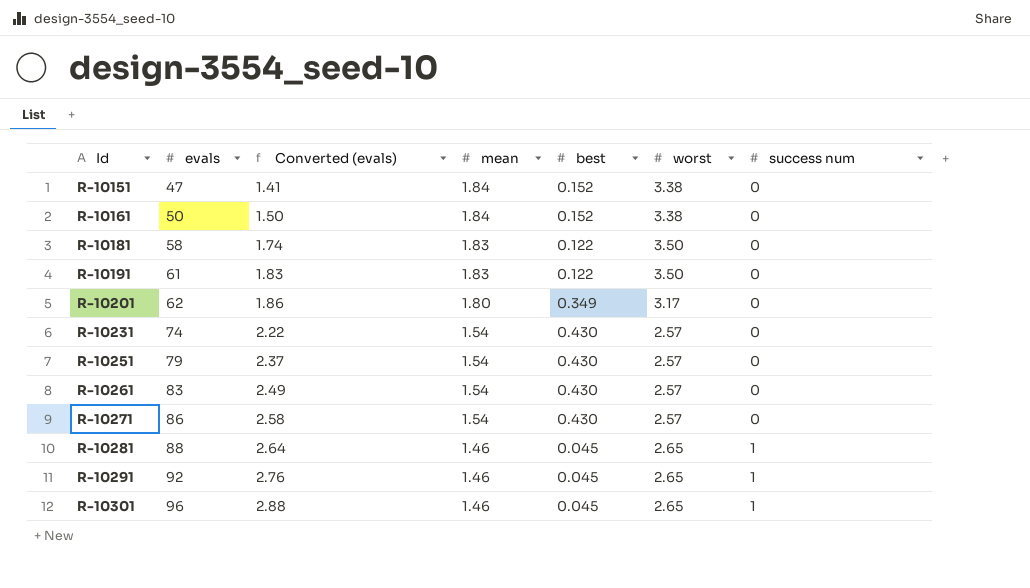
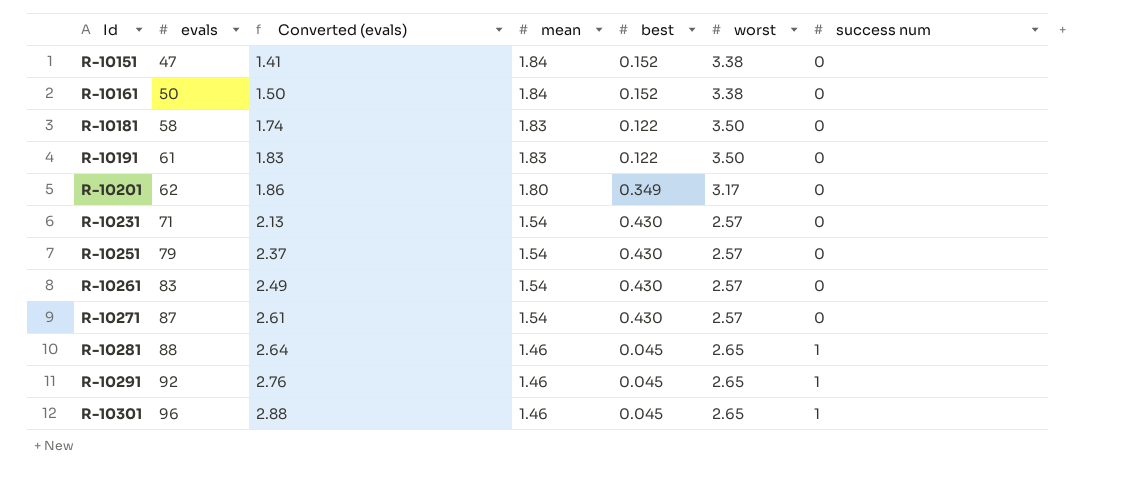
R-10231 | evals: 74 -> 71
R-10231 | Converted (evals): 2.22 -> 2.13
R-10271 | evals: 86 -> 87
R-10271 | Converted (evals): 2.58 -> 2.61

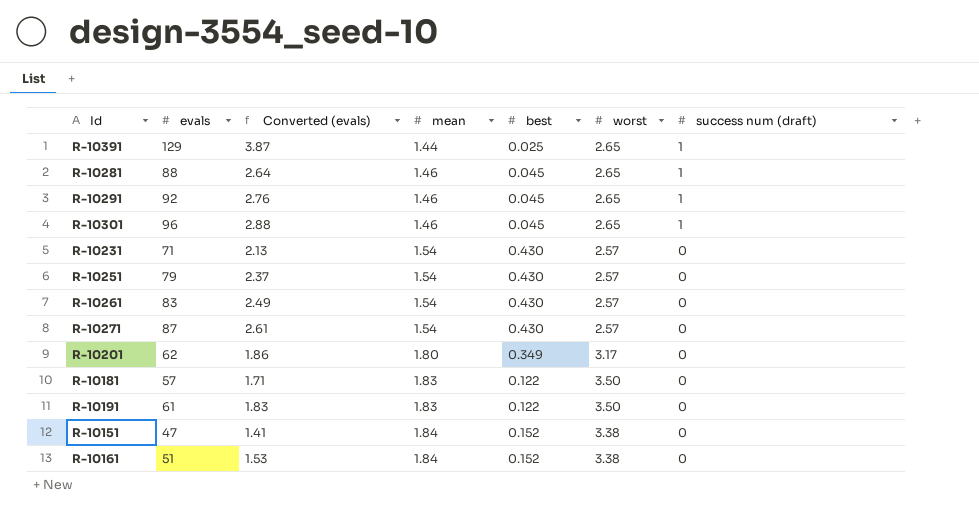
row order: Id ascending -> mean ascending
column name: success num -> success num (draft)
row R-10391: none -> 129 | 3.87 | 1.44 | 0.025 | 2.65 | 1
R-10181 | evals: 58 -> 57
R-10181 | Converted (evals): 1.74 -> 1.71
R-10161 | evals: 50 -> 51
R-10161 | Converted (evals): 1.50 -> 1.53

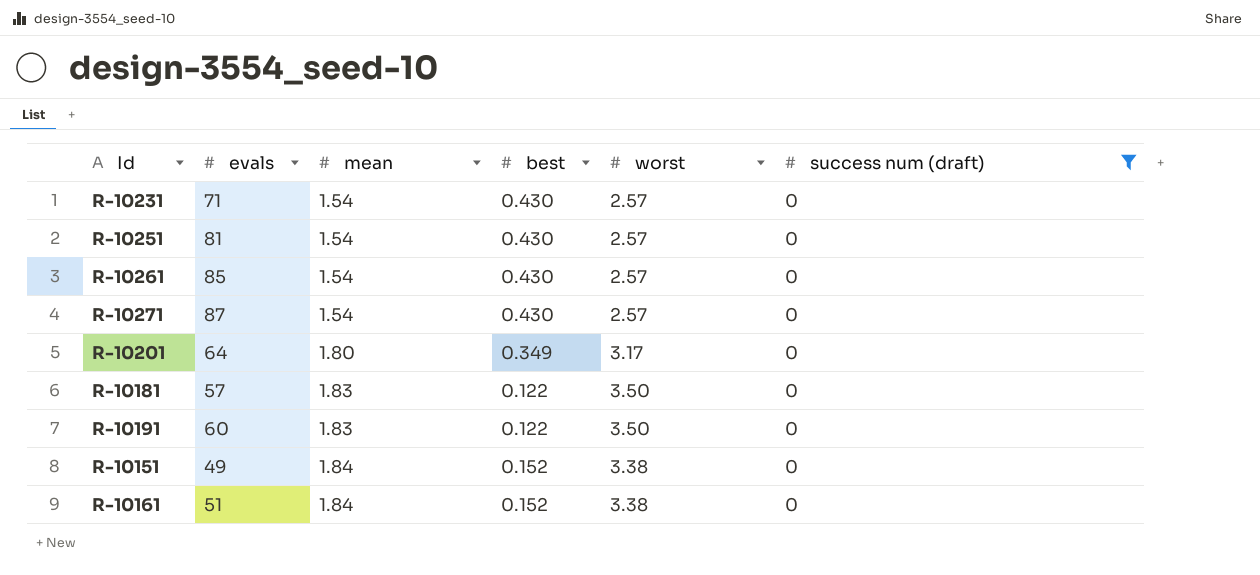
filter: none -> success num (draft) = 0
column Converted (evals) | formula: [evals] * 0.03 -> none
R-10251 | evals: 79 -> 81
R-10261 | evals: 83 -> 85
R-10201 | evals: 62 -> 64
R-10191 | evals: 61 -> 60
R-10151 | evals: 47 -> 49

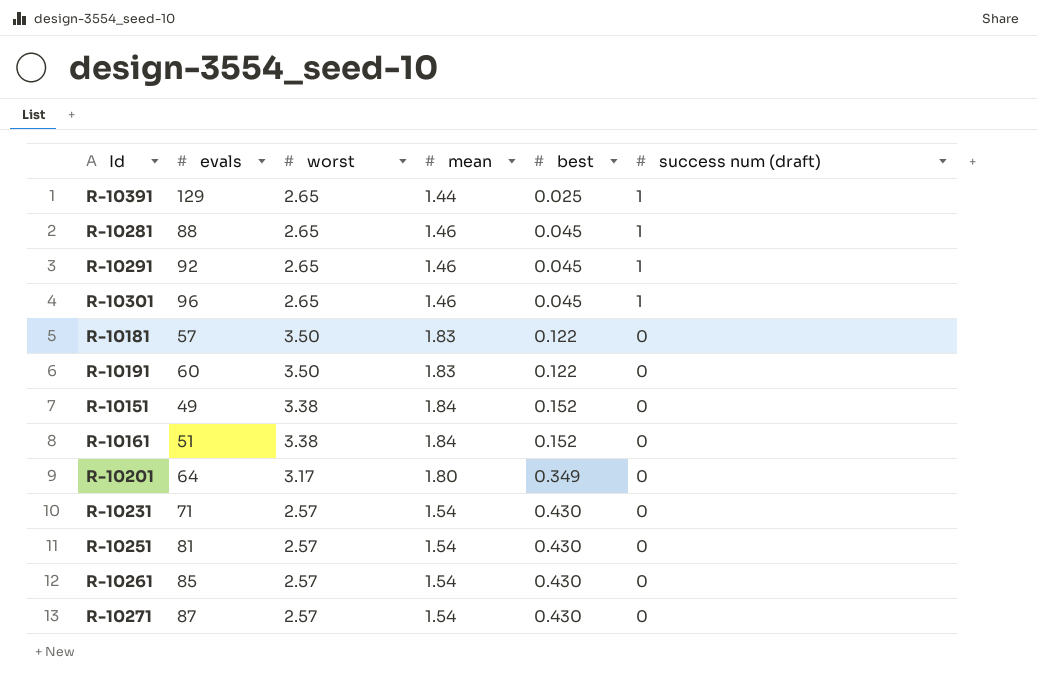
filter: success num (draft) = 0 -> none
row order: mean ascending -> best ascending
column worst | position: 5 -> 3

